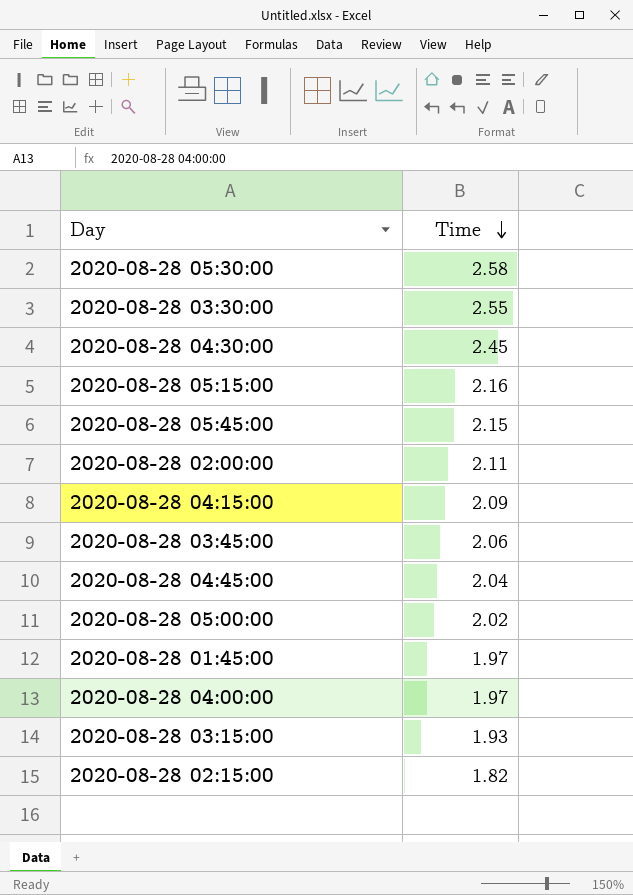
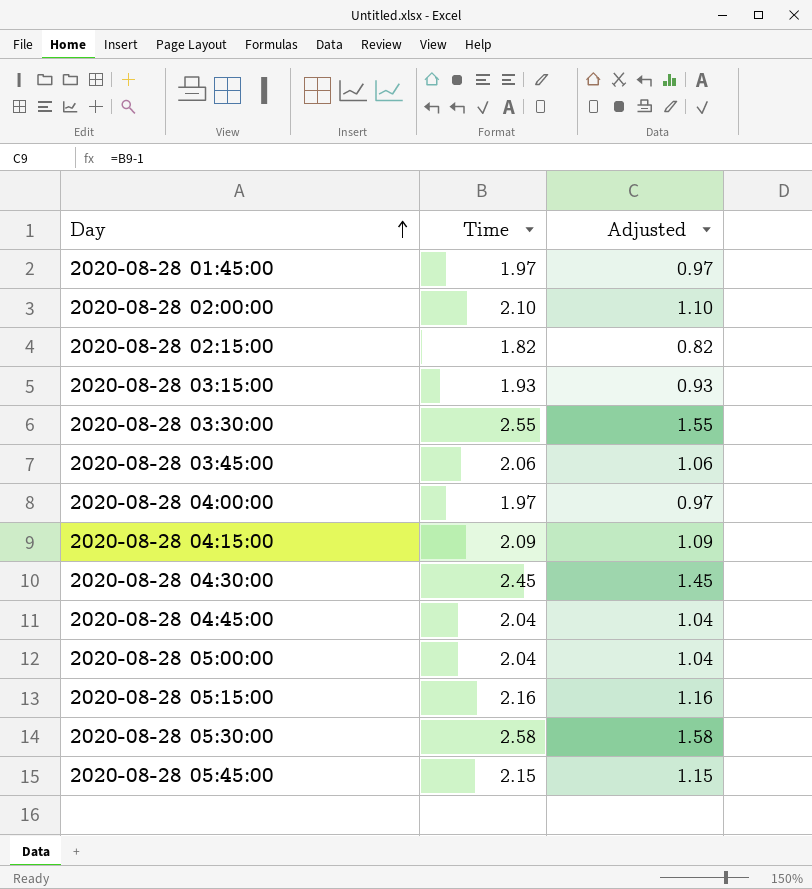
row order: Time descending -> Day ascending
column Adjusted | formula: none -> [Time] - 1
2020-08-28 02:00:00 | Time: 2.11 -> 2.10
2020-08-28 05:00:00 | Time: 2.02 -> 2.04

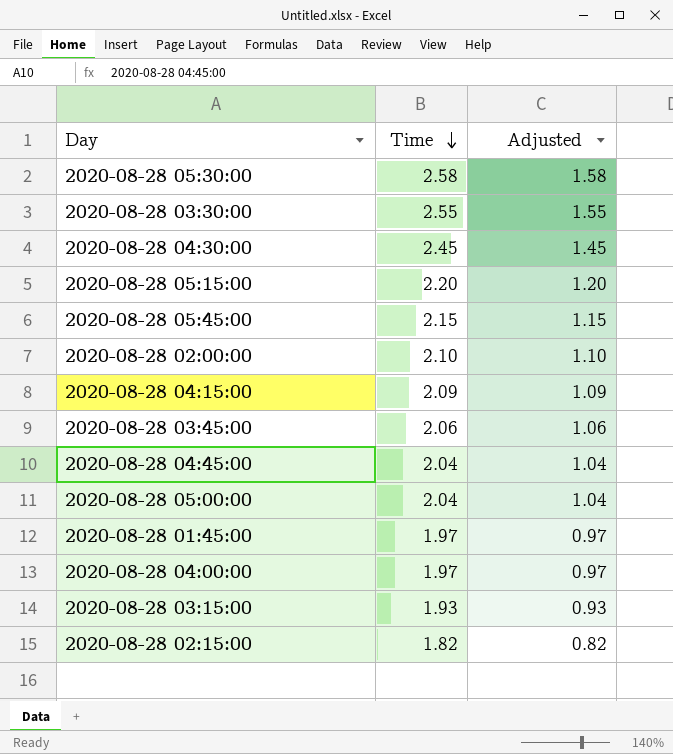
row order: Day ascending -> Time descending
2020-08-28 05:15:00 | Time: 2.16 -> 2.20
2020-08-28 05:15:00 | Adjusted: 1.16 -> 1.20

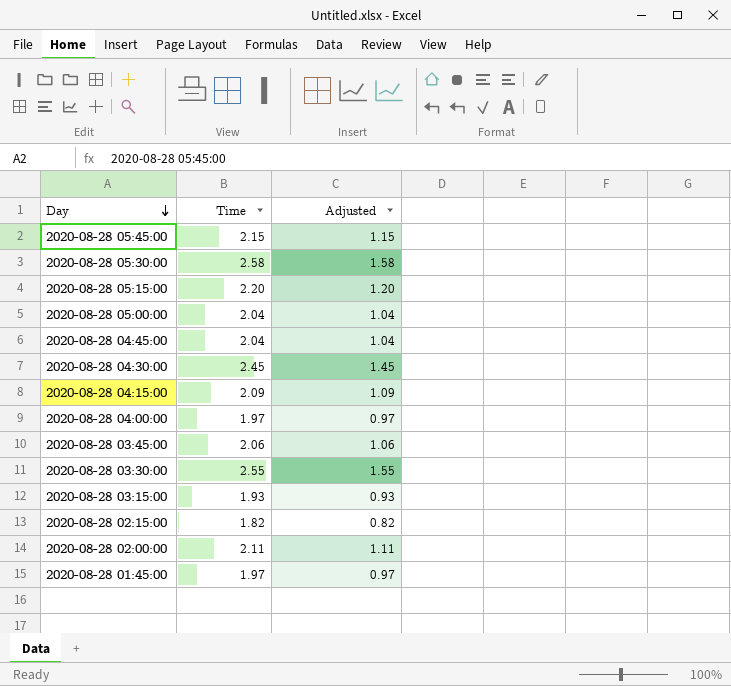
row order: Time descending -> Day descending
2020-08-28 02:00:00 | Time: 2.10 -> 2.11
2020-08-28 02:00:00 | Adjusted: 1.10 -> 1.11

